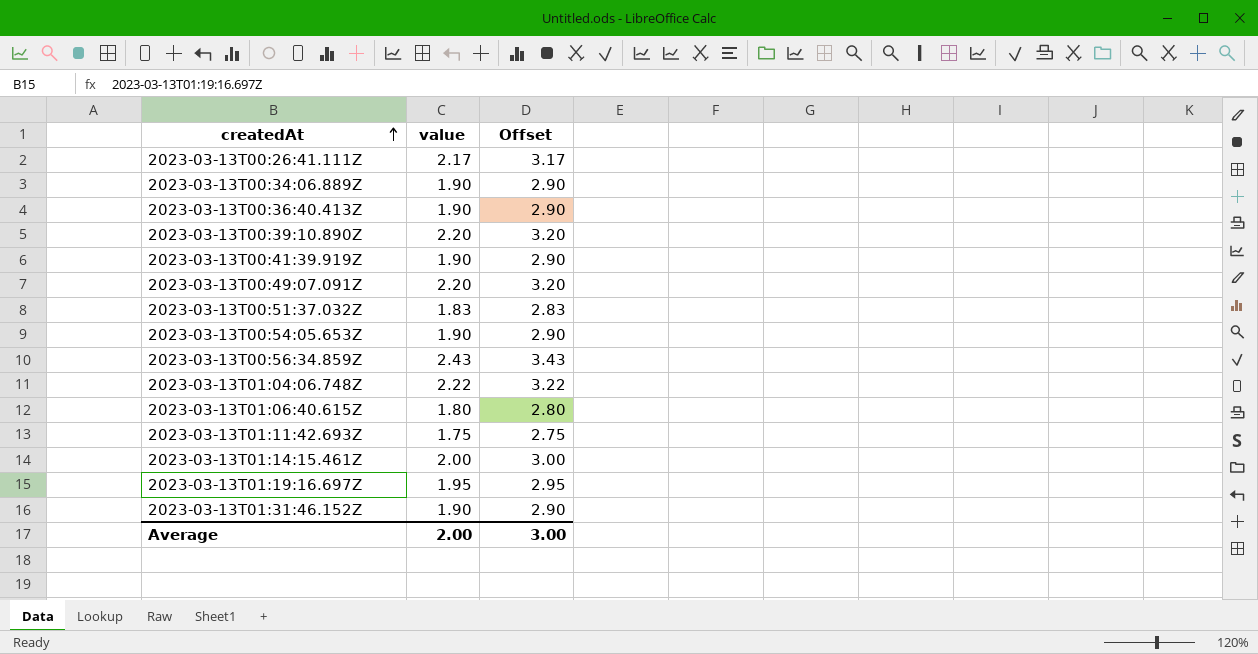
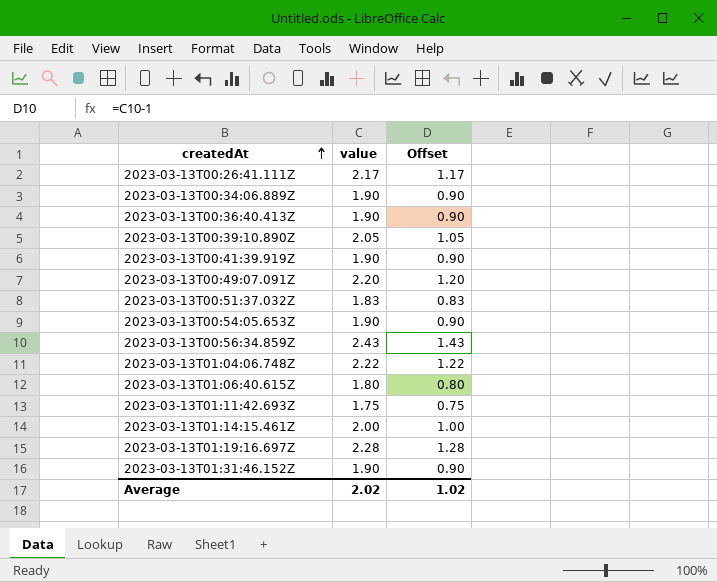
column Offset | formula: [value] + 1 -> [value] - 1
2023-03-13T00:39:10.890Z | value: 2.20 -> 2.05
2023-03-13T01:19:16.697Z | value: 1.95 -> 2.28
Average | value: 2.00 -> 2.02
Average | Offset: 3.00 -> 1.02

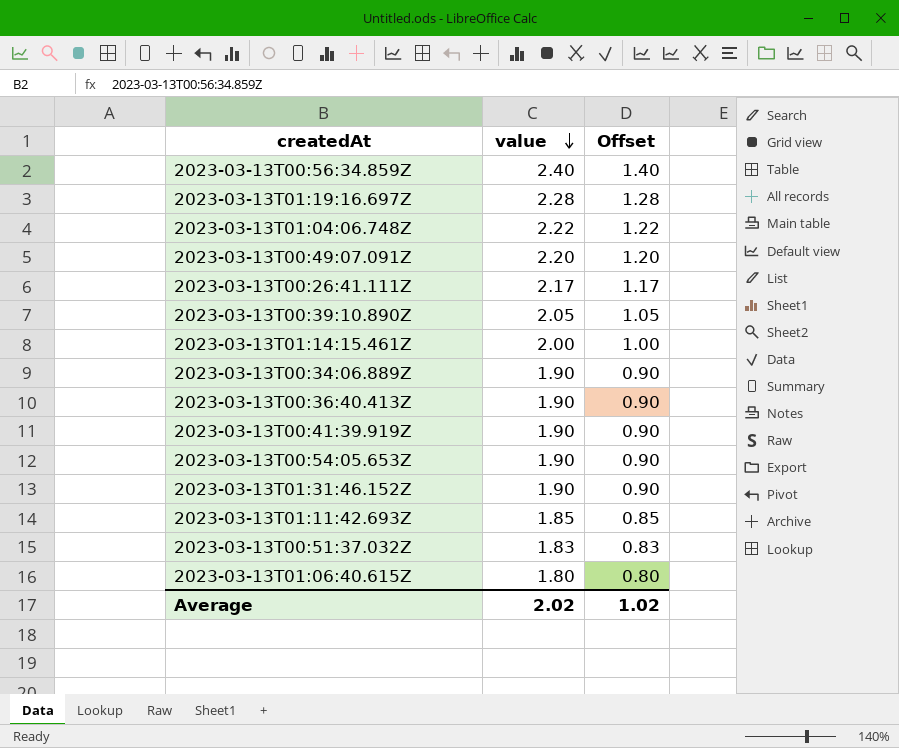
row order: createdAt ascending -> value descending
2023-03-13T00:56:34.859Z | value: 2.43 -> 2.40
2023-03-13T00:56:34.859Z | Offset: 1.43 -> 1.40
2023-03-13T01:11:42.693Z | value: 1.75 -> 1.85
2023-03-13T01:11:42.693Z | Offset: 0.75 -> 0.85

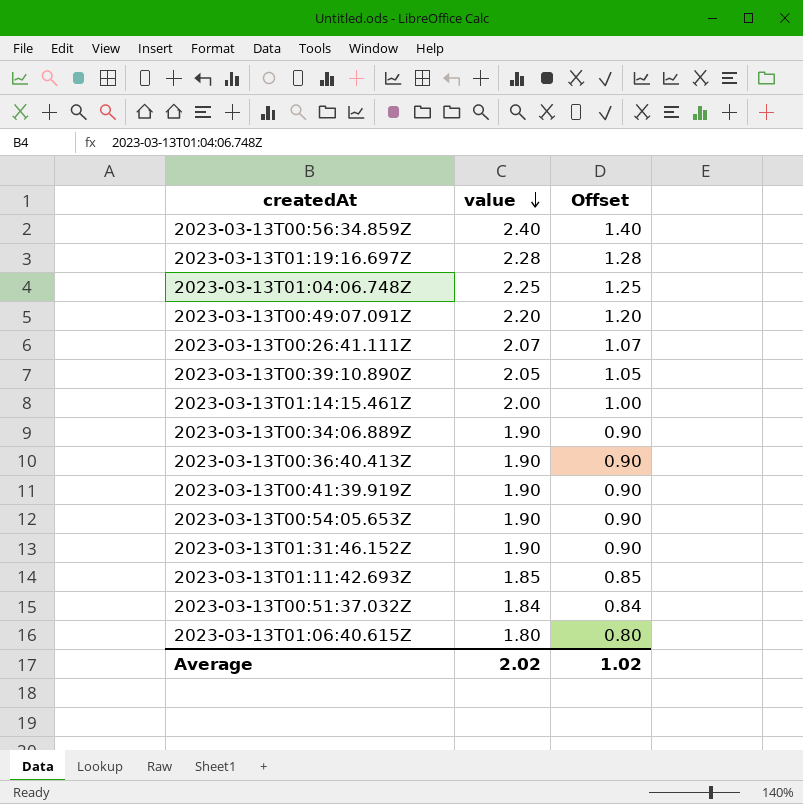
2023-03-13T01:04:06.748Z | value: 2.22 -> 2.25
2023-03-13T01:04:06.748Z | Offset: 1.22 -> 1.25
2023-03-13T00:26:41.111Z | value: 2.17 -> 2.07
2023-03-13T00:26:41.111Z | Offset: 1.17 -> 1.07
2023-03-13T00:51:37.032Z | value: 1.83 -> 1.84
2023-03-13T00:51:37.032Z | Offset: 0.83 -> 0.84

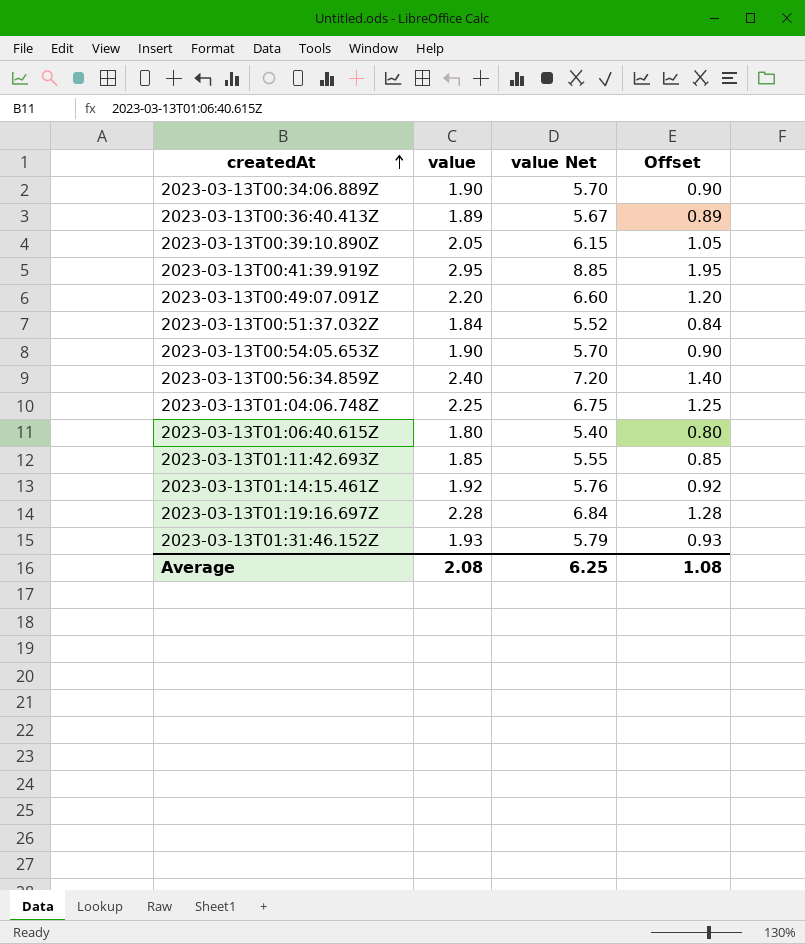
row order: value descending -> createdAt ascending
column value Net | formula: none -> [value] * 3
row 2023-03-13T00:26:41.111Z: 2.07 | 1.07 -> none
2023-03-13T00:36:40.413Z | value: 1.90 -> 1.89
2023-03-13T00:36:40.413Z | Offset: 0.90 -> 0.89
2023-03-13T00:41:39.919Z | value: 1.90 -> 2.95
2023-03-13T00:41:39.919Z | Offset: 0.90 -> 1.95
2023-03-13T01:14:15.461Z | value: 2.00 -> 1.92
2023-03-13T01:14:15.461Z | Offset: 1.00 -> 0.92
2023-03-13T01:31:46.152Z | value: 1.90 -> 1.93
2023-03-13T01:31:46.152Z | Offset: 0.90 -> 0.93
Average | value: 2.02 -> 2.08
Average | Offset: 1.02 -> 1.08

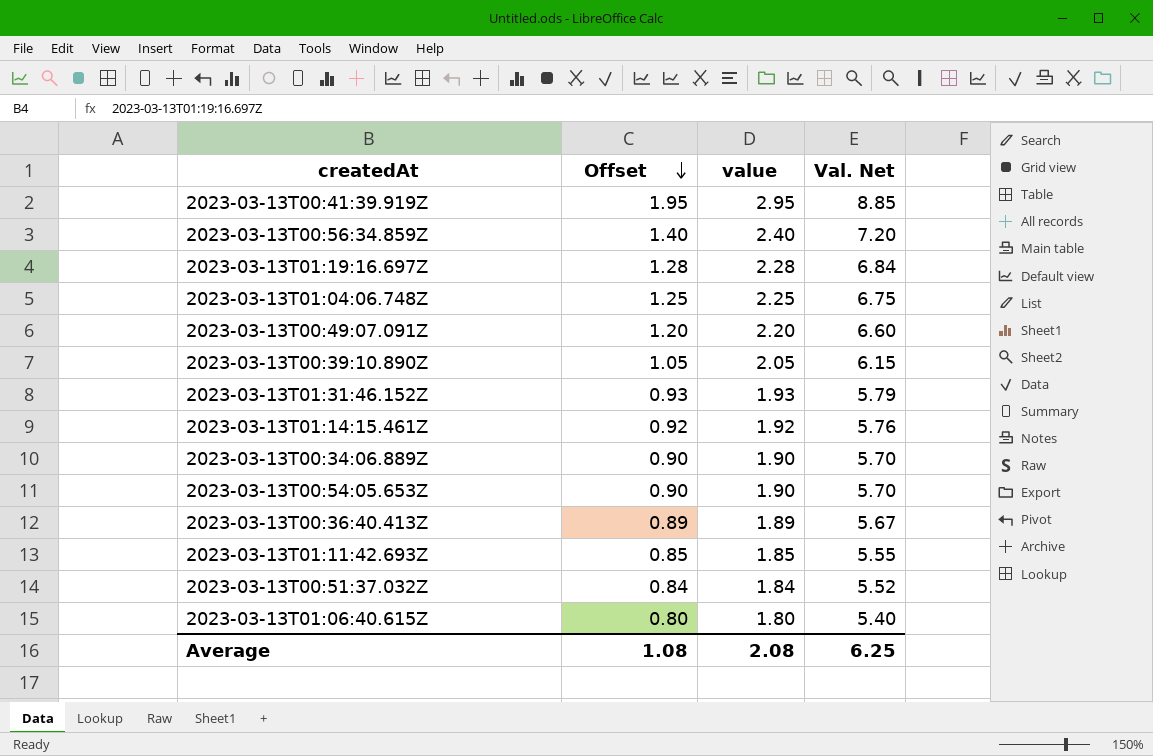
row order: createdAt ascending -> Offset descending
column Offset | position: 4 -> 2
column name: value Net -> Val. Net

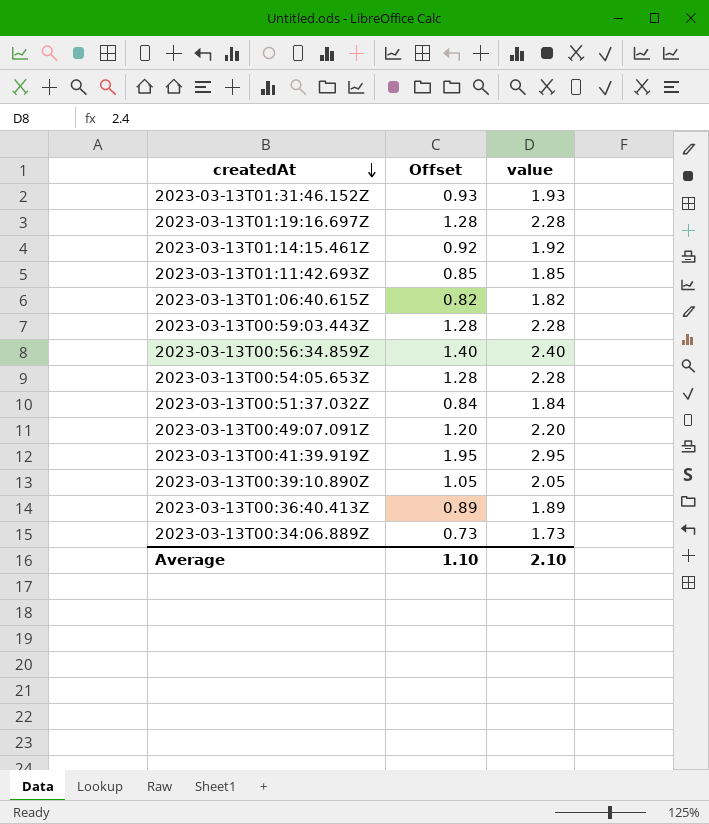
row order: Offset descending -> createdAt descending
column Val. Net | formula: [value] * 3 -> none
row 2023-03-13T01:04:06.748Z: 1.25 | 2.25 | 6.75 -> none
2023-03-13T01:06:40.615Z | Offset: 0.80 -> 0.82
2023-03-13T01:06:40.615Z | value: 1.80 -> 1.82
row 2023-03-13T00:59:03.443Z: none -> 1.28 | 2.28
2023-03-13T00:54:05.653Z | Offset: 0.90 -> 1.28
2023-03-13T00:54:05.653Z | value: 1.90 -> 2.28
2023-03-13T00:34:06.889Z | Offset: 0.90 -> 0.73
2023-03-13T00:34:06.889Z | value: 1.90 -> 1.73
Average | Offset: 1.08 -> 1.10
Average | value: 2.08 -> 2.10

